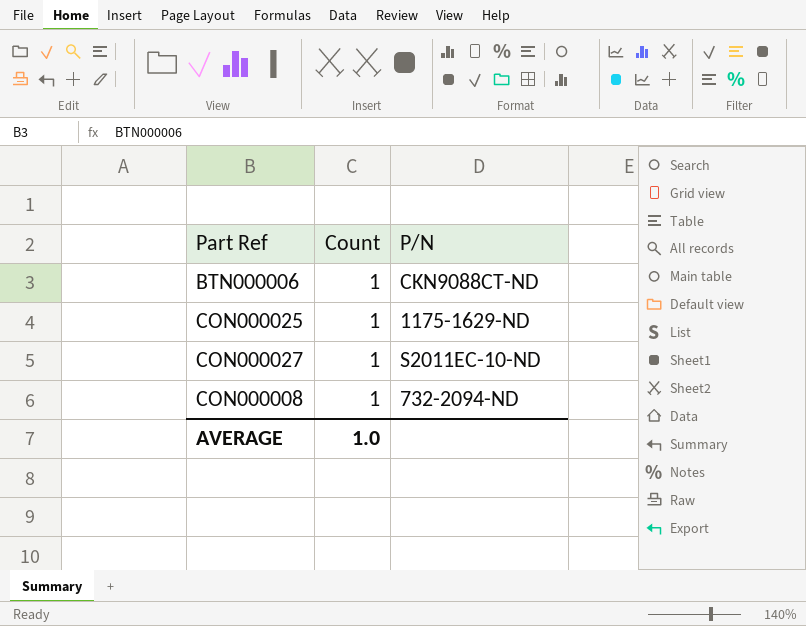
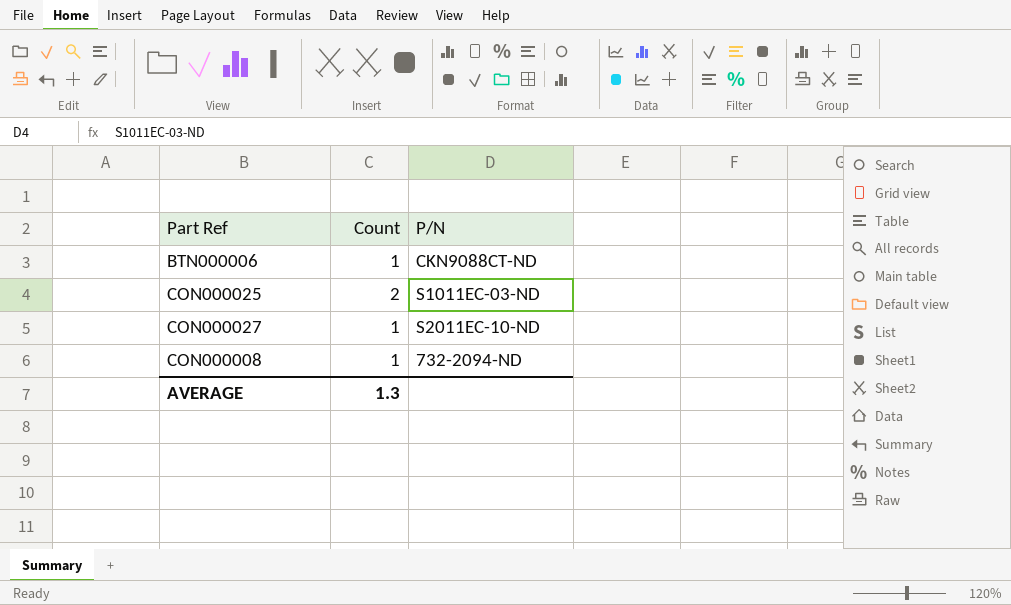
CON000025 | Count: 1 -> 2
CON000025 | P/N: 1175-1629-ND -> S1011EC-03-ND
AVERAGE | Count: 1.0 -> 1.3

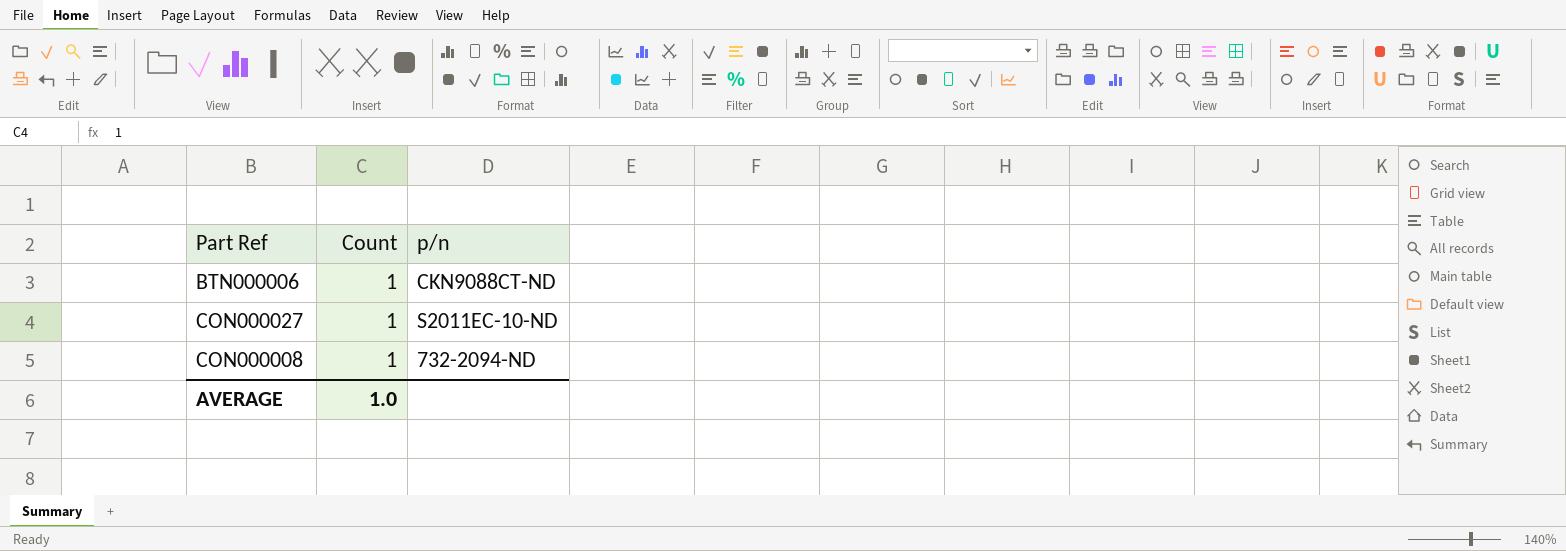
column name: P/N -> p/n
row CON000025: 2 | S1011EC-03-ND -> none
AVERAGE | Count: 1.3 -> 1.0

